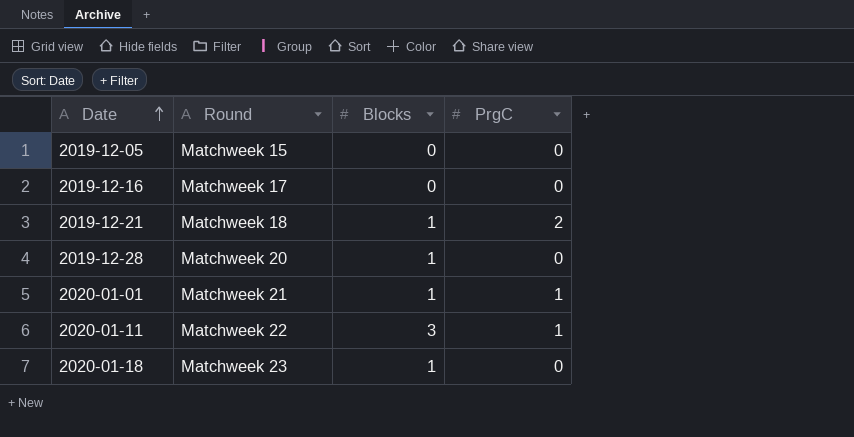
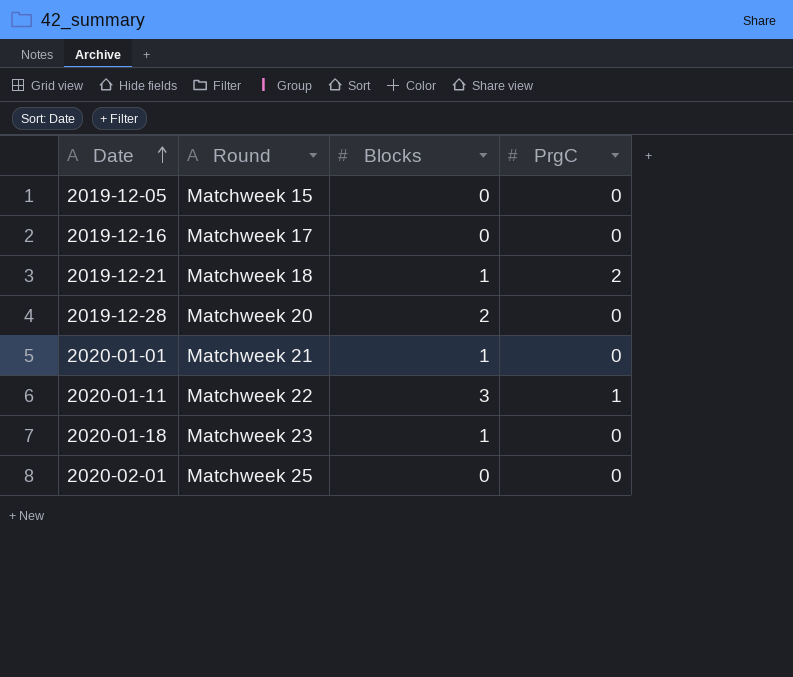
2019-12-28 | Blocks: 1 -> 2
2020-01-01 | PrgC: 1 -> 0
row 2020-02-01: none -> Matchweek 25 | 0 | 0

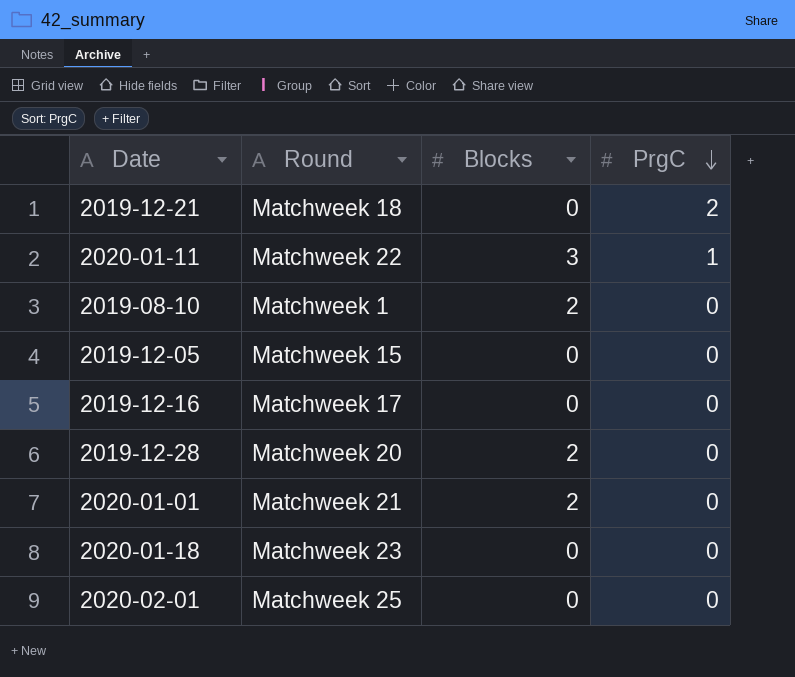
row order: Date ascending -> PrgC descending
2019-12-21 | Blocks: 1 -> 0
row 2019-08-10: none -> Matchweek 1 | 2 | 0
2020-01-01 | Blocks: 1 -> 2
2020-01-18 | Blocks: 1 -> 0

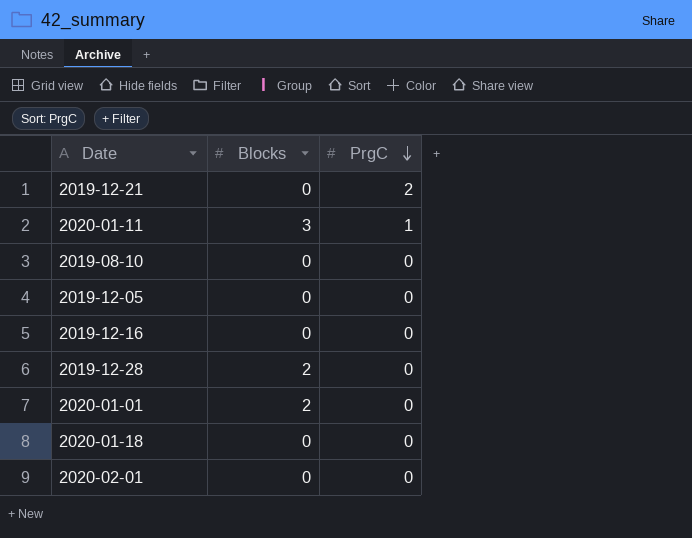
column Round | position: 2 -> none
2019-08-10 | Blocks: 2 -> 0

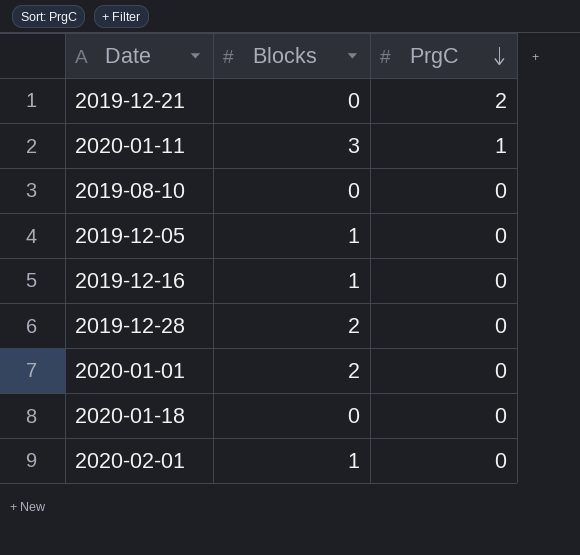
2019-12-05 | Blocks: 0 -> 1
2019-12-16 | Blocks: 0 -> 1
2020-02-01 | Blocks: 0 -> 1

